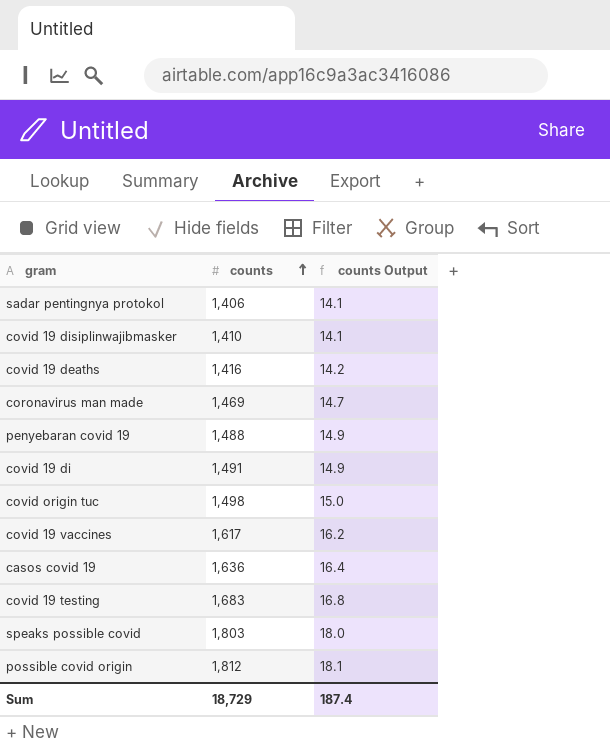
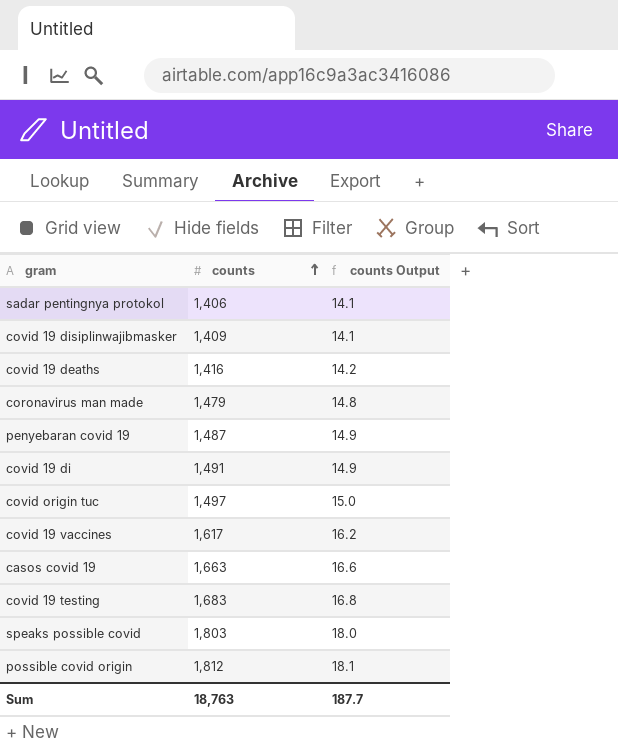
covid 19 disiplinwajibmasker | counts: 1,410 -> 1,409
coronavirus man made | counts: 1,469 -> 1,479
coronavirus man made | counts Output: 14.7 -> 14.8
penyebaran covid 19 | counts: 1,488 -> 1,487
covid origin tuc | counts: 1,498 -> 1,497
casos covid 19 | counts: 1,636 -> 1,663
casos covid 19 | counts Output: 16.4 -> 16.6
Sum | counts: 18,729 -> 18,763
Sum | counts Output: 187.4 -> 187.7

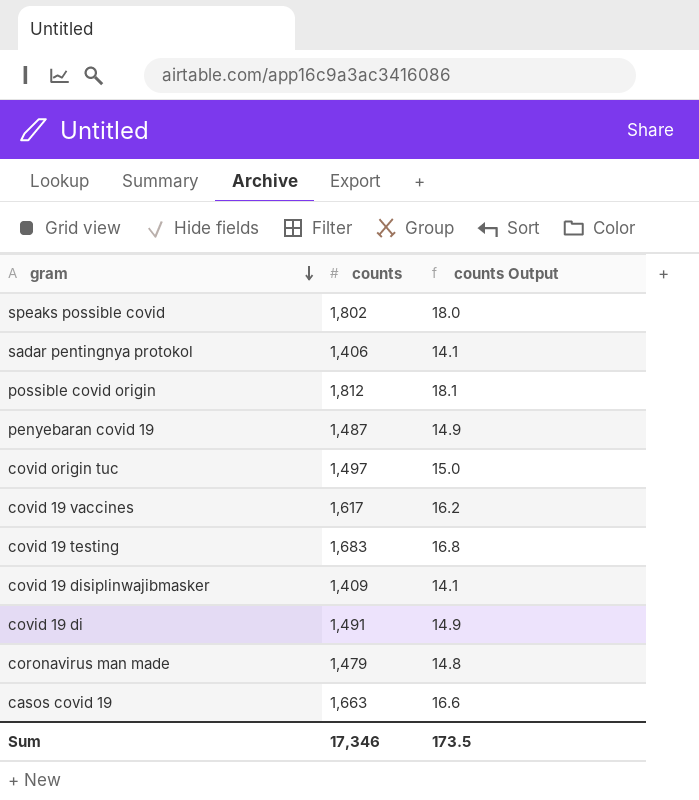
row order: counts ascending -> gram descending
row covid 19 deaths: 1,416 | 14.2 -> none
speaks possible covid | counts: 1,803 -> 1,802
Sum | counts: 18,763 -> 17,346
Sum | counts Output: 187.7 -> 173.5

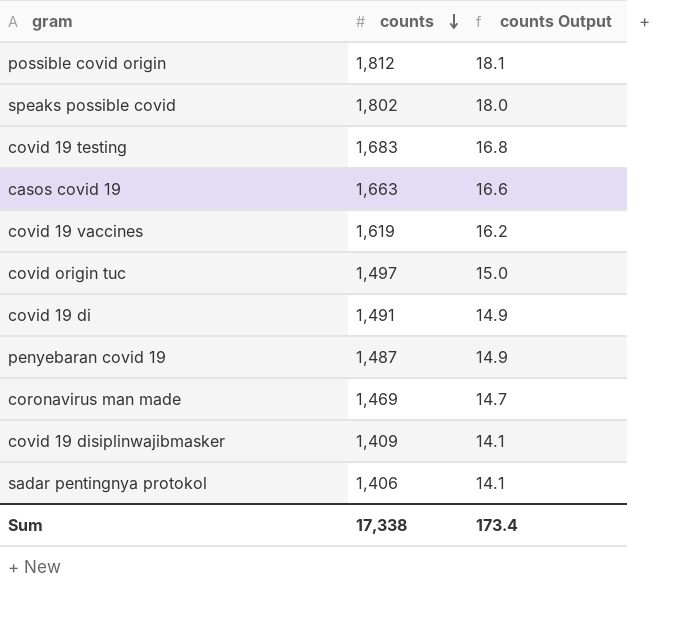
row order: gram descending -> counts descending
covid 19 vaccines | counts: 1,617 -> 1,619
coronavirus man made | counts: 1,479 -> 1,469
coronavirus man made | counts Output: 14.8 -> 14.7
Sum | counts: 17,346 -> 17,338
Sum | counts Output: 173.5 -> 173.4

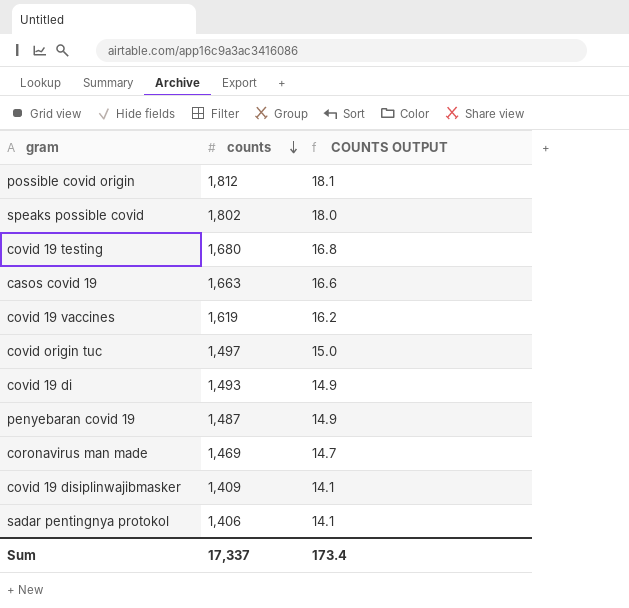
column name: counts Output -> COUNTS OUTPUT
covid 19 testing | counts: 1,683 -> 1,680
covid 19 di | counts: 1,491 -> 1,493
Sum | counts: 17,338 -> 17,337

